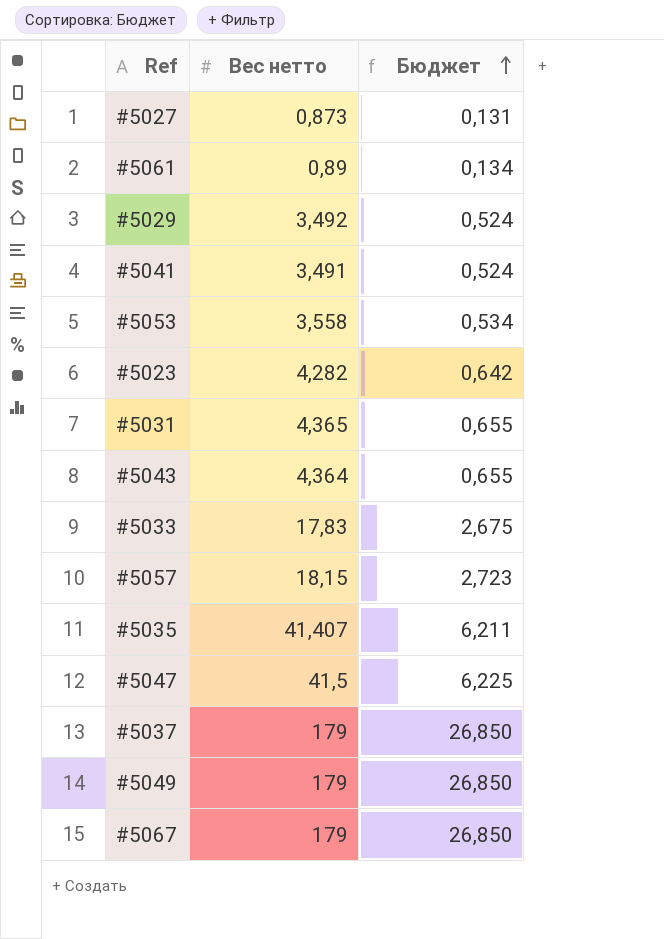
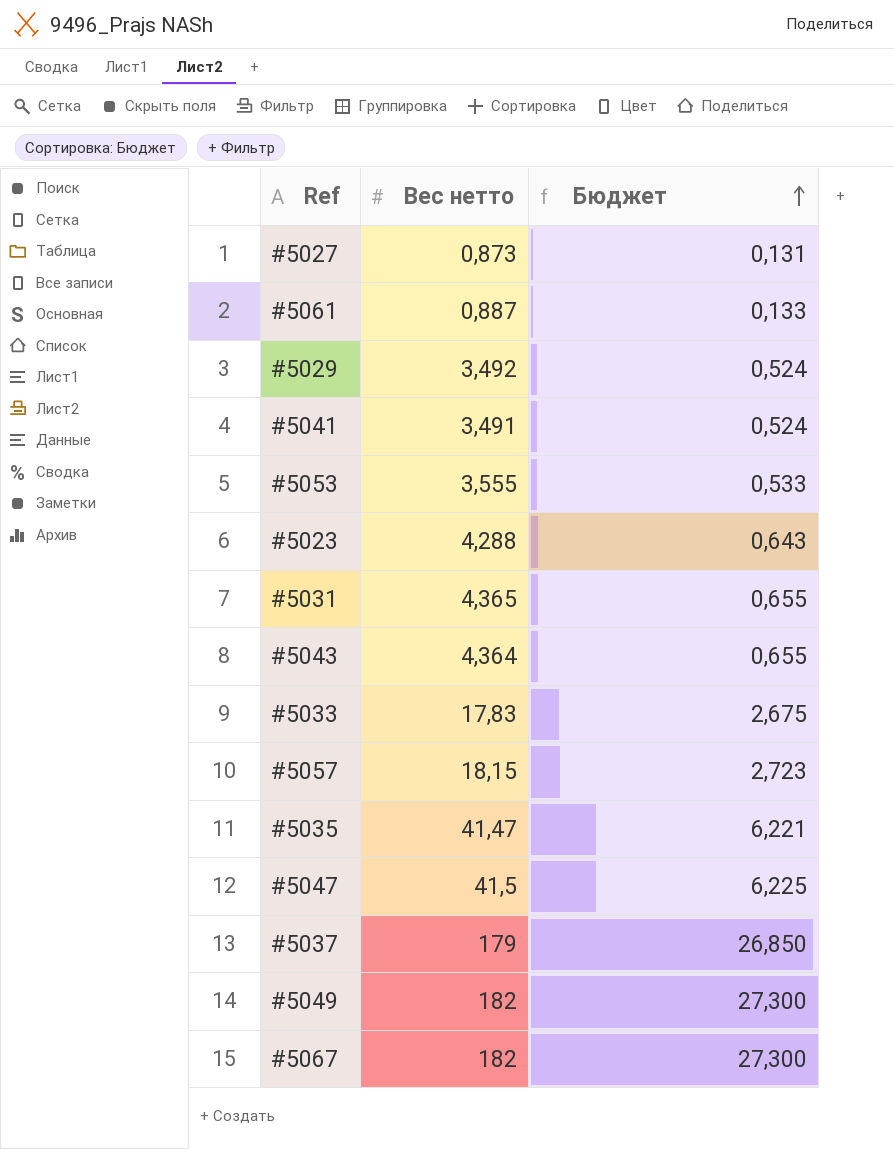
#5061 | Вес нетто: 0,89 -> 0,887
#5061 | Бюджет: 0,134 -> 0,133
#5053 | Вес нетто: 3,558 -> 3,555
#5053 | Бюджет: 0,534 -> 0,533
#5023 | Вес нетто: 4,282 -> 4,288
#5023 | Бюджет: 0,642 -> 0,643
#5035 | Вес нетто: 41,407 -> 41,47
#5035 | Бюджет: 6,211 -> 6,221
#5049 | Вес нетто: 179 -> 182
#5049 | Бюджет: 26,850 -> 27,300
#5067 | Вес нетто: 179 -> 182
#5067 | Бюджет: 26,850 -> 27,300

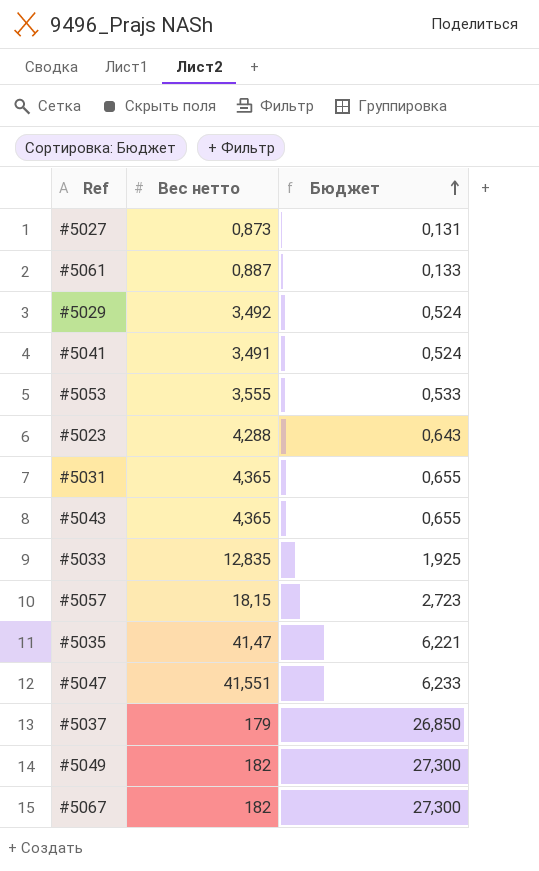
#5043 | Вес нетто: 4,364 -> 4,365
#5033 | Вес нетто: 17,83 -> 12,835
#5033 | Бюджет: 2,675 -> 1,925
#5047 | Вес нетто: 41,5 -> 41,551
#5047 | Бюджет: 6,225 -> 6,233

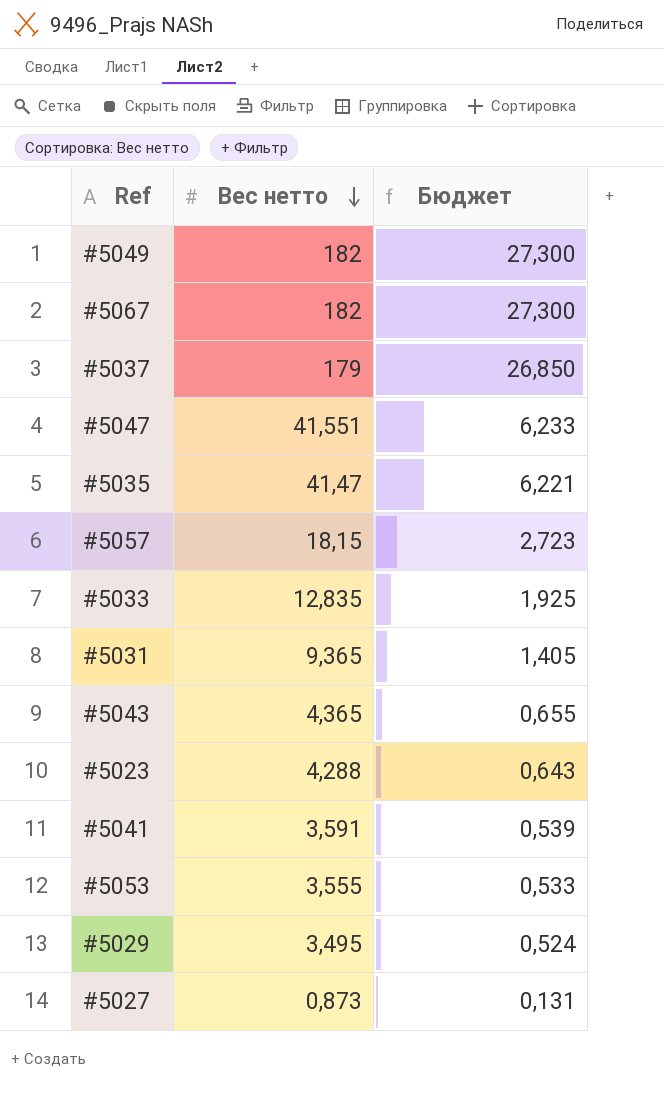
row order: Бюджет ascending -> Вес нетто descending
row #5061: 0,887 | 0,133 -> none
#5031 | Вес нетто: 4,365 -> 9,365
#5031 | Бюджет: 0,655 -> 1,405
#5041 | Вес нетто: 3,491 -> 3,591
#5041 | Бюджет: 0,524 -> 0,539
#5029 | Вес нетто: 3,492 -> 3,495

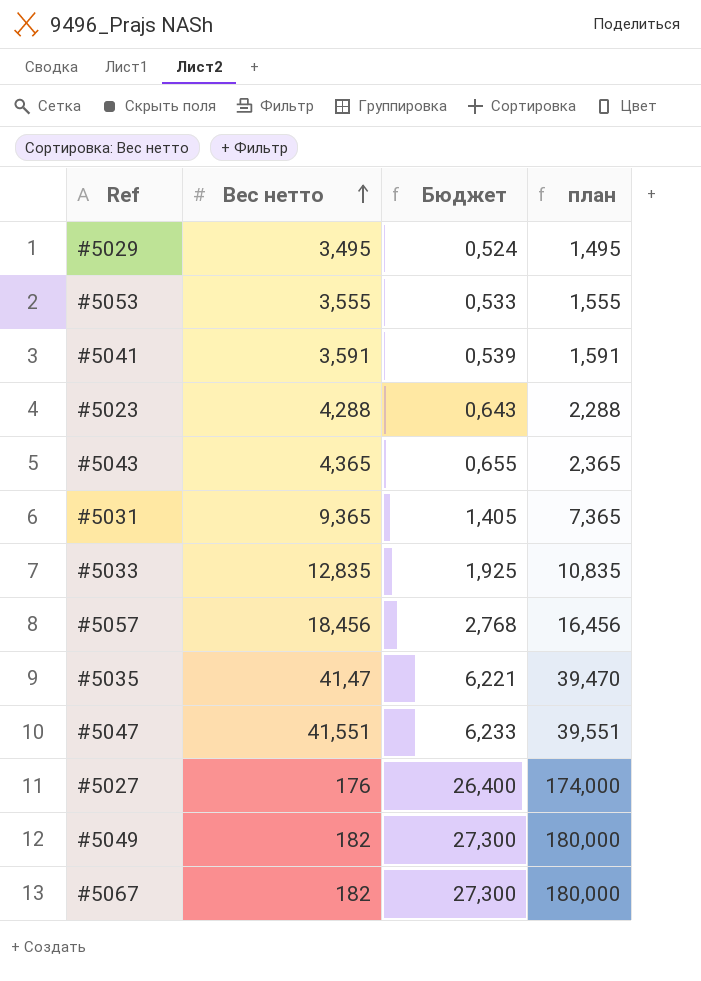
row order: Вес нетто descending -> Вес нетто ascending
column план | formula: none -> [Вес нетто] - 2
row #5037: 179 | 26,850 -> none
#5057 | Вес нетто: 18,15 -> 18,456
#5057 | Бюджет: 2,723 -> 2,768
#5027 | Вес нетто: 0,873 -> 176
#5027 | Бюджет: 0,131 -> 26,400

